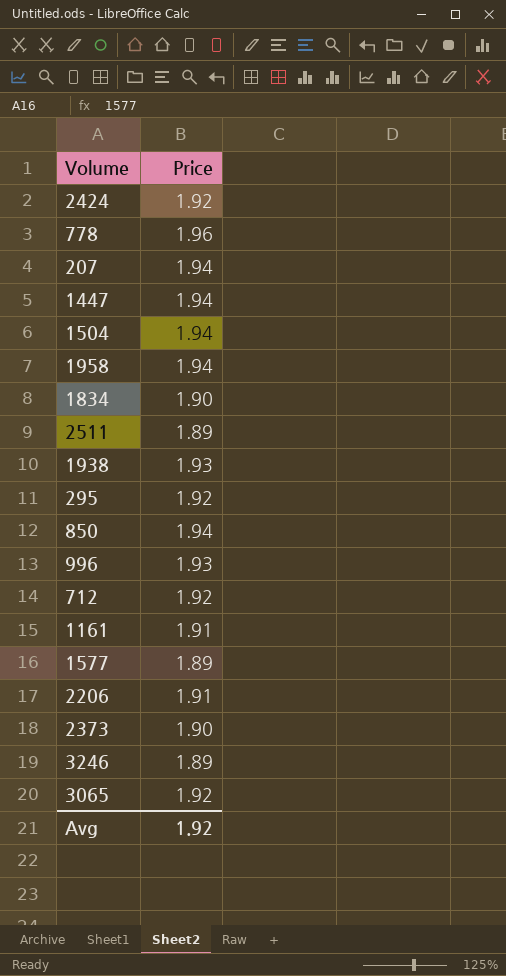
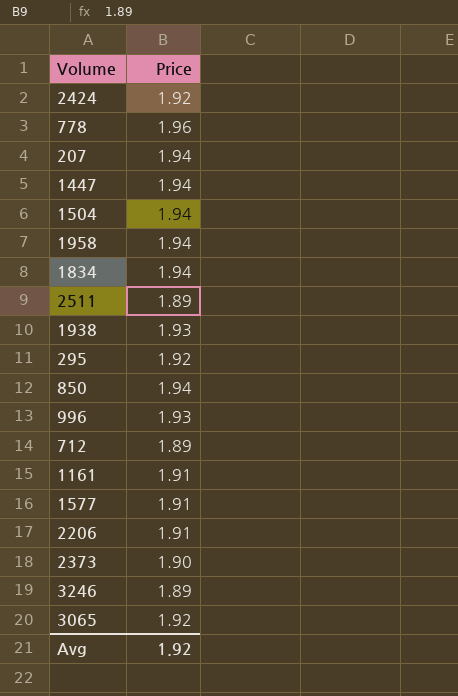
1834 | Price: 1.90 -> 1.94
712 | Price: 1.92 -> 1.89
1577 | Price: 1.89 -> 1.91

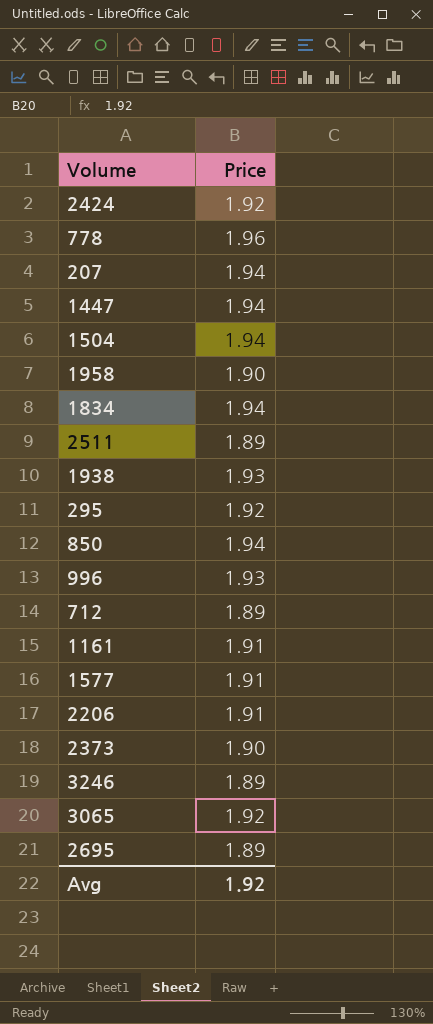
1958 | Price: 1.94 -> 1.90
row 2695: none -> 1.89

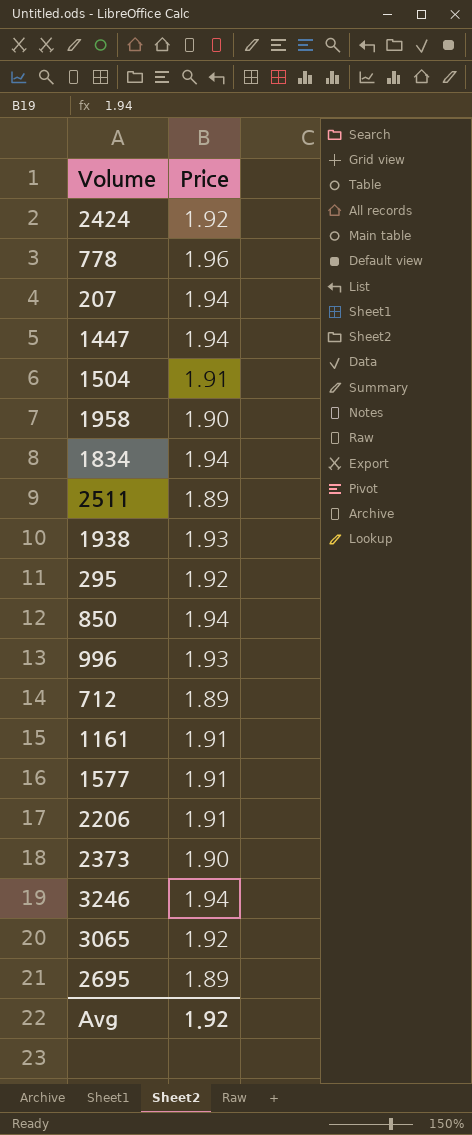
1504 | Price: 1.94 -> 1.91
3246 | Price: 1.89 -> 1.94

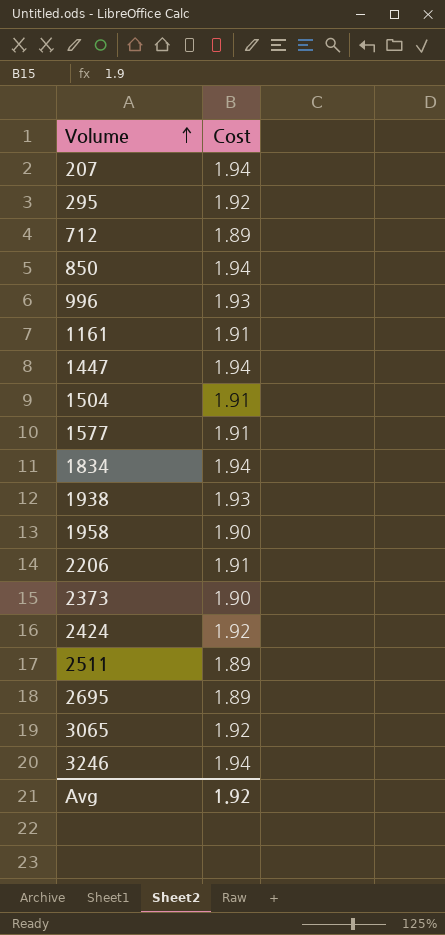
row order: none -> Volume ascending
column name: Price -> Cost
row 778: 1.96 -> none

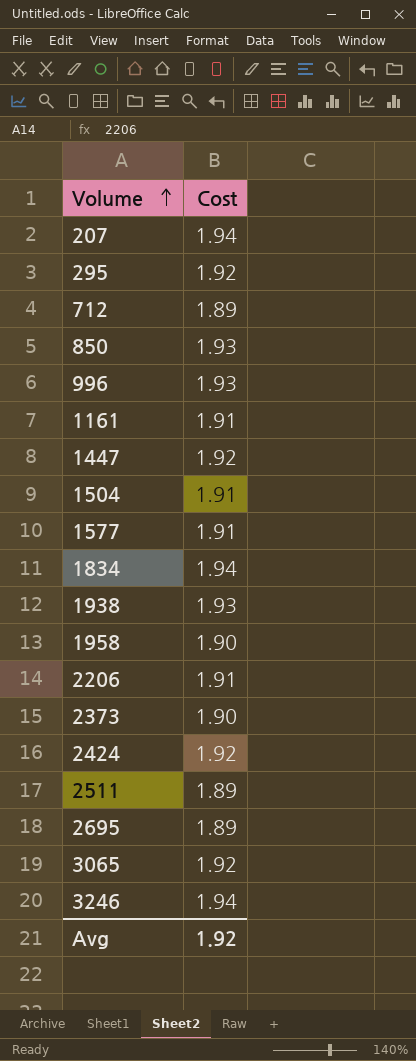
850 | Cost: 1.94 -> 1.93
1447 | Cost: 1.94 -> 1.92

